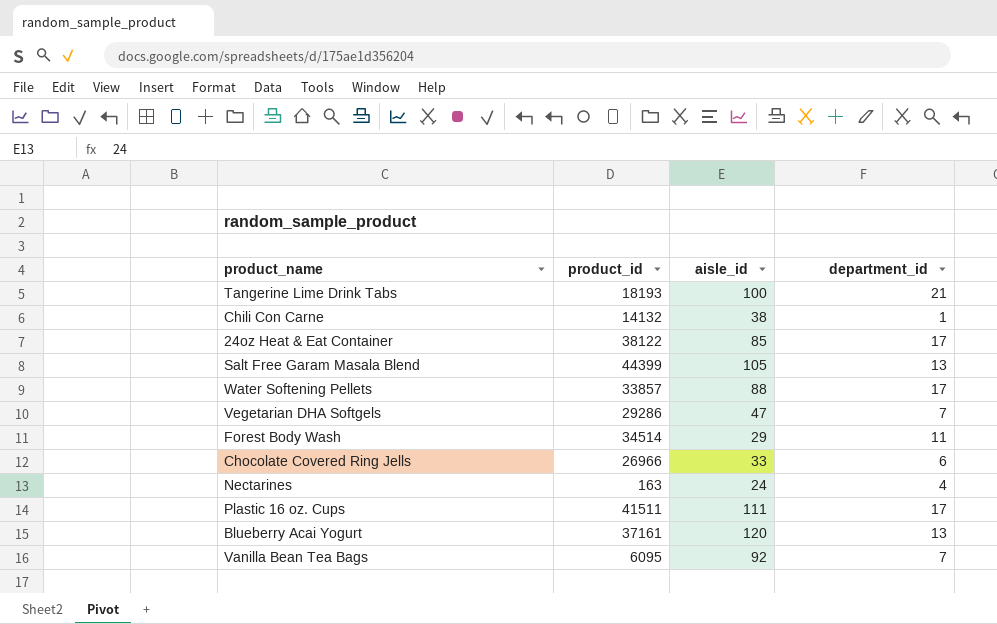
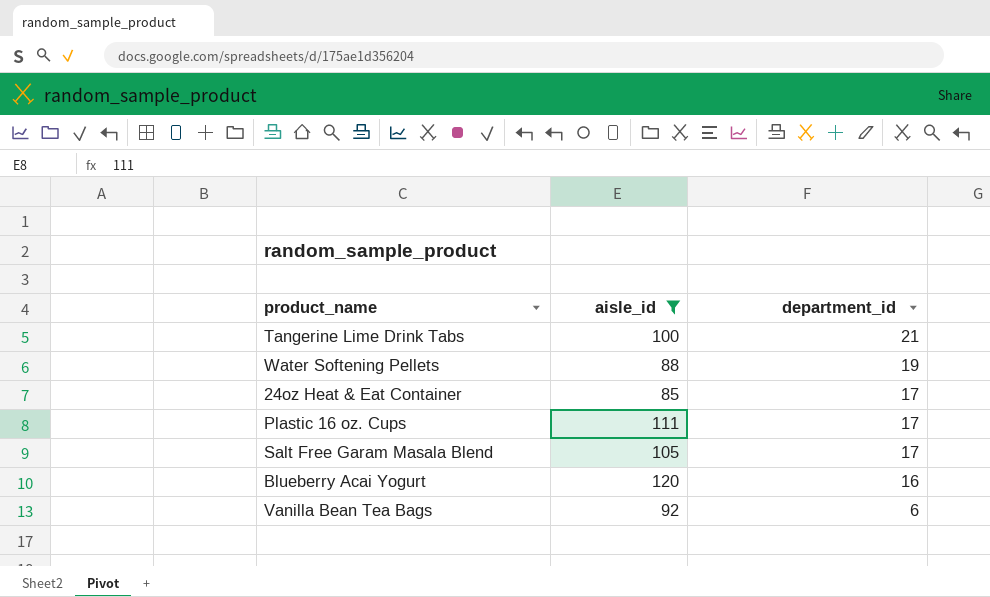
filter: none -> aisle_id >= 85
row order: none -> department_id descending
column product_id | position: 2 -> none
Water Softening Pellets | department_id: 17 -> 19
Salt Free Garam Masala Blend | department_id: 13 -> 17
Blueberry Acai Yogurt | department_id: 13 -> 16
Vanilla Bean Tea Bags | department_id: 7 -> 6

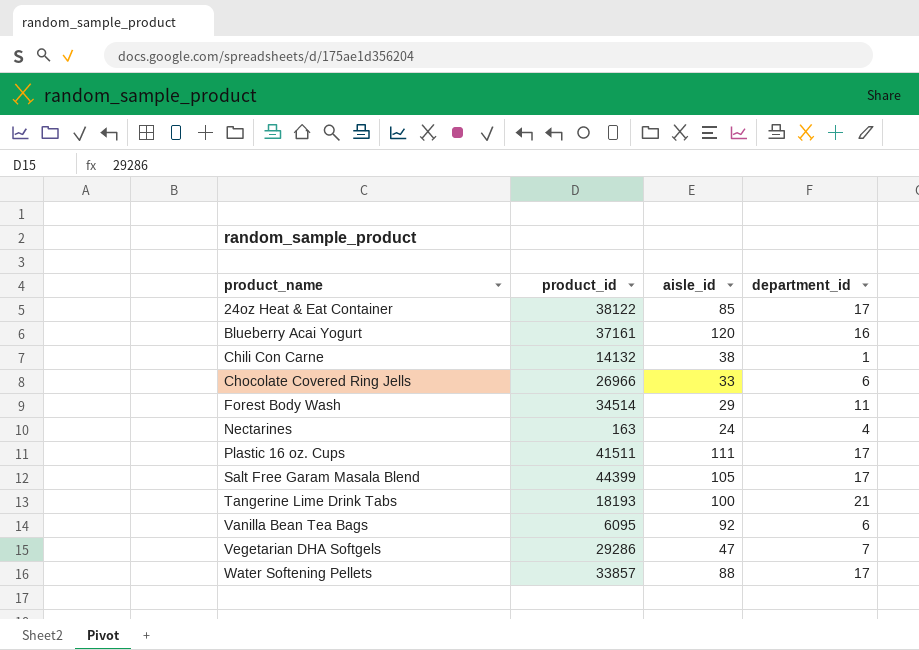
filter: aisle_id >= 85 -> none
row order: department_id descending -> product_name ascending
column product_id | position: none -> 2
Water Softening Pellets | department_id: 19 -> 17

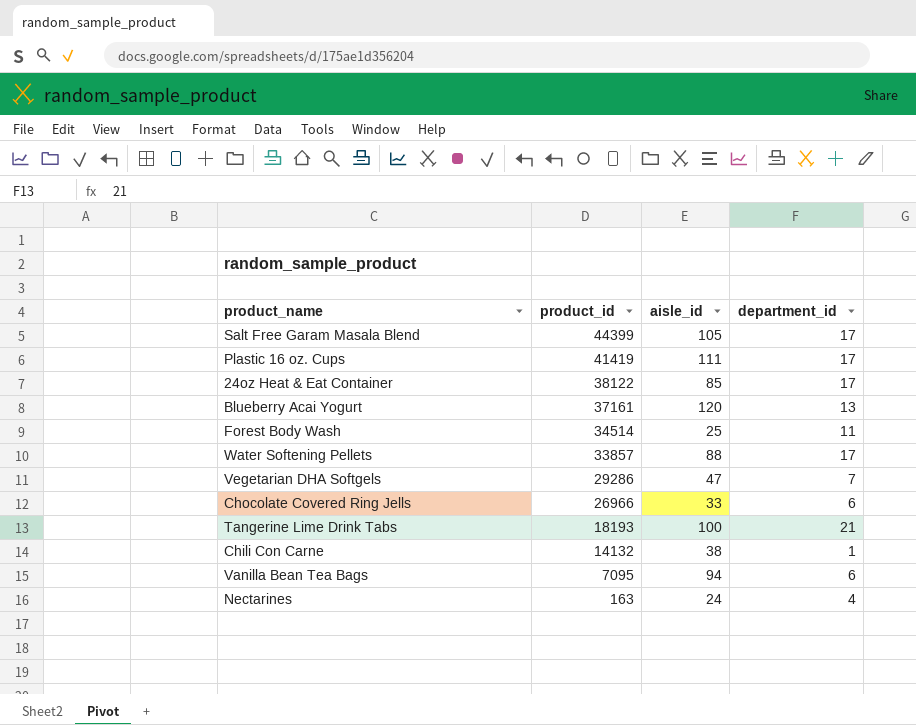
row order: product_name ascending -> product_id descending
Plastic 16 oz. Cups | product_id: 41511 -> 41419
Blueberry Acai Yogurt | department_id: 16 -> 13
Forest Body Wash | aisle_id: 29 -> 25
Vanilla Bean Tea Bags | product_id: 6095 -> 7095
Vanilla Bean Tea Bags | aisle_id: 92 -> 94

